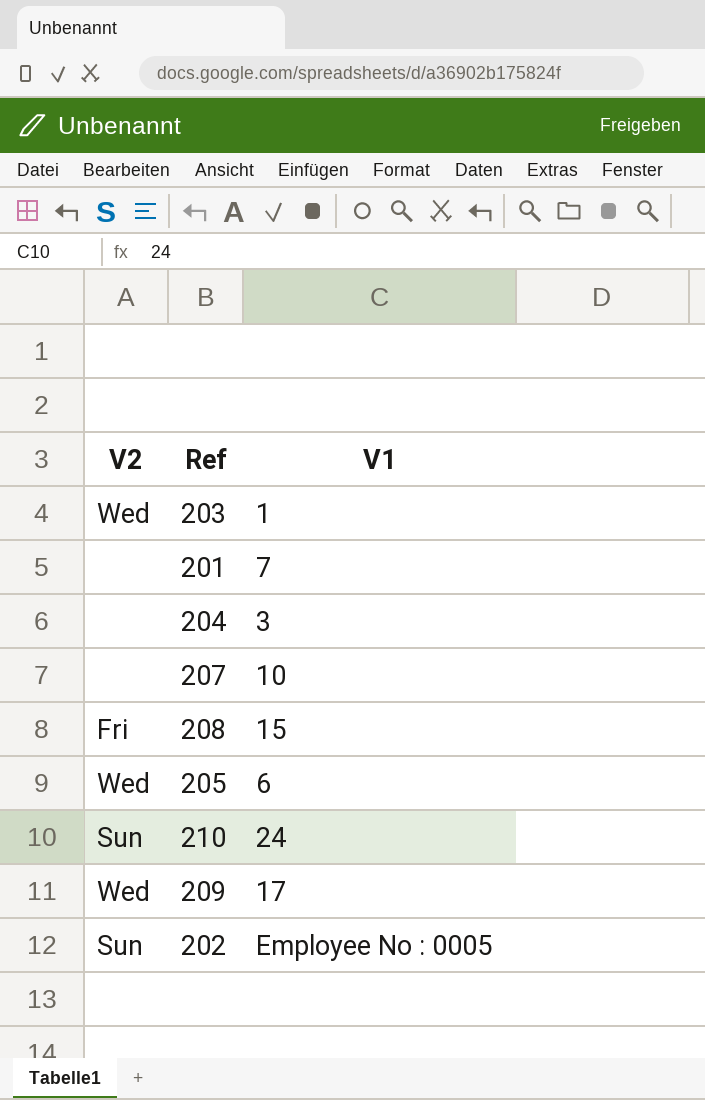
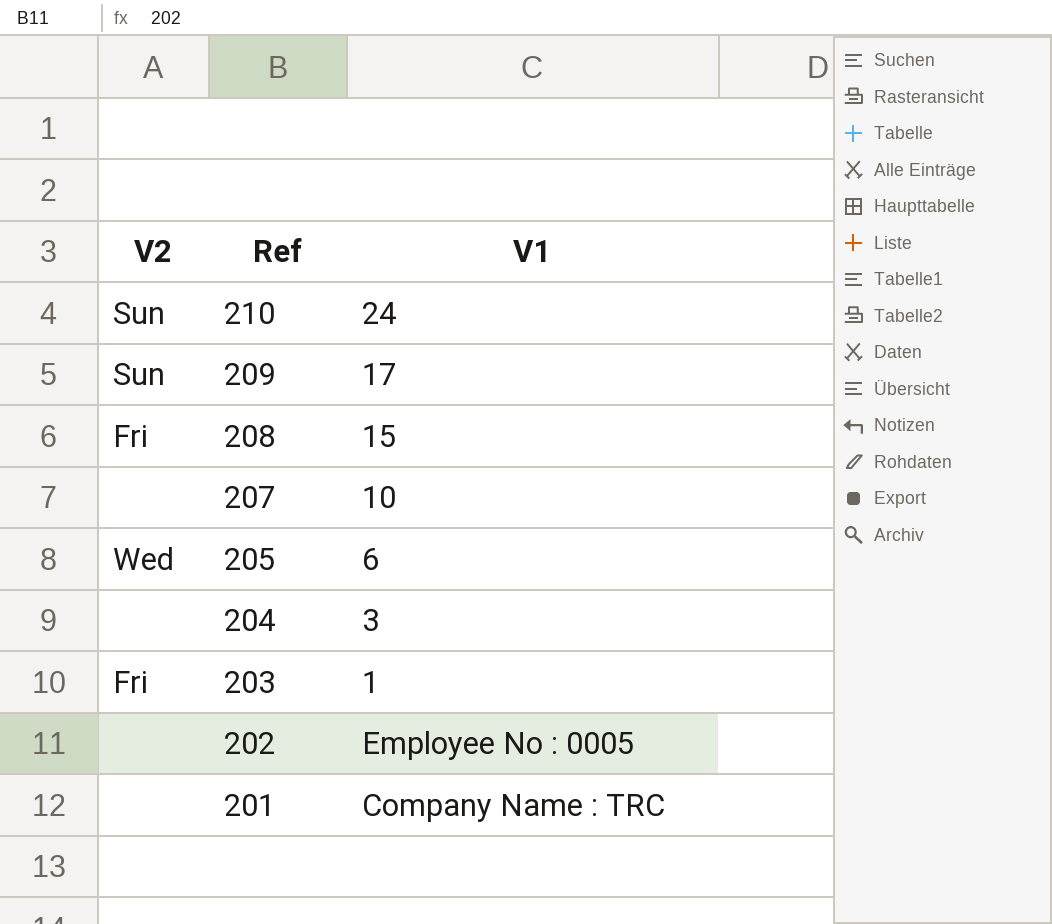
row order: none -> Ref descending
209 | V2: Wed -> Sun
203 | V2: Wed -> Fri
202 | V2: Sun -> none
201 | V1: 7 -> Company Name : TRC

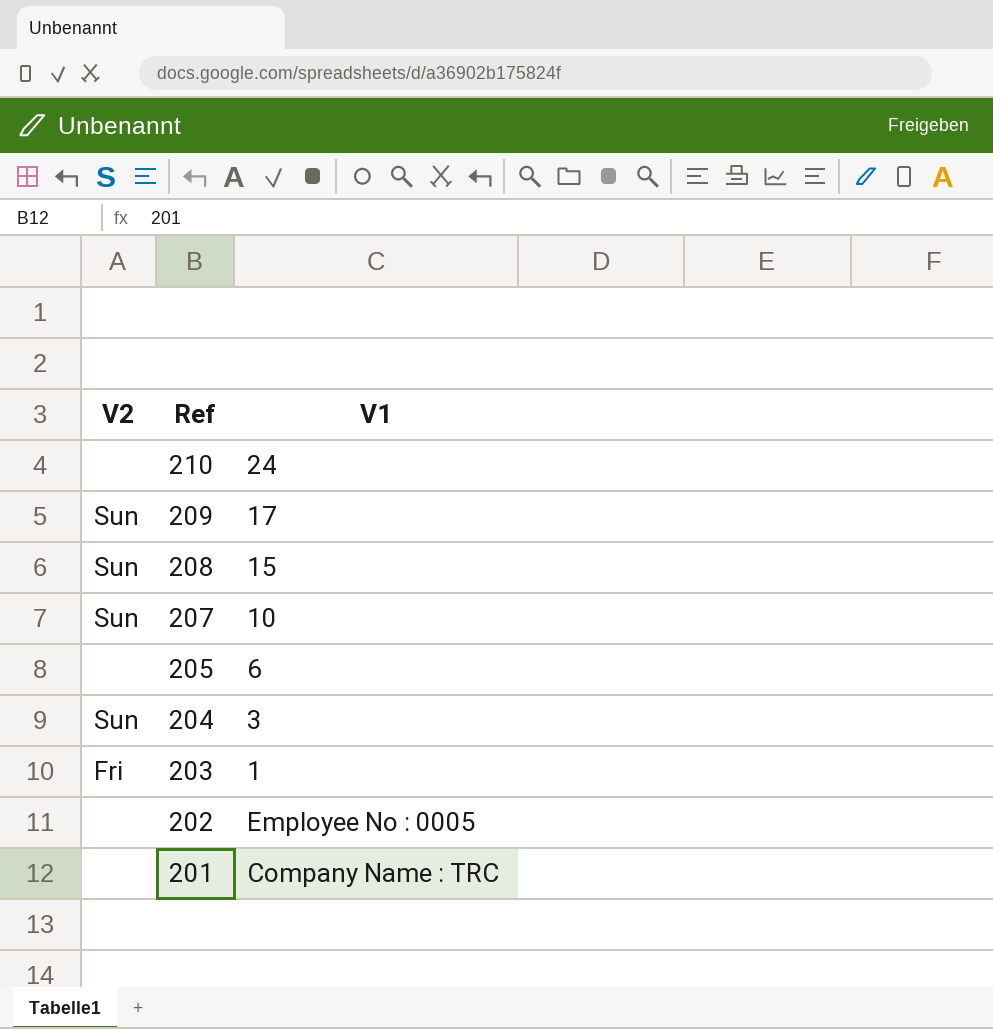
210 | V2: Sun -> none
208 | V2: Fri -> Sun
207 | V2: none -> Sun
205 | V2: Wed -> none
204 | V2: none -> Sun

